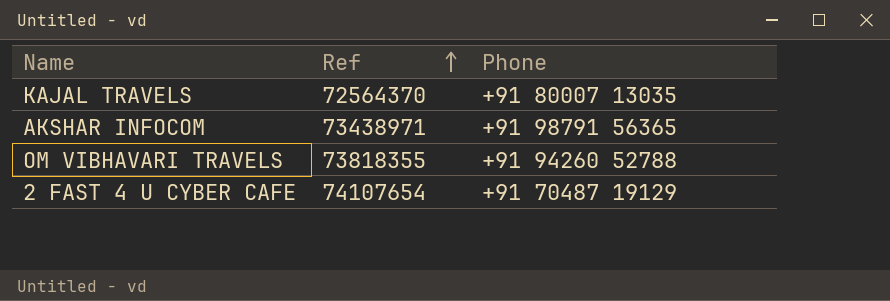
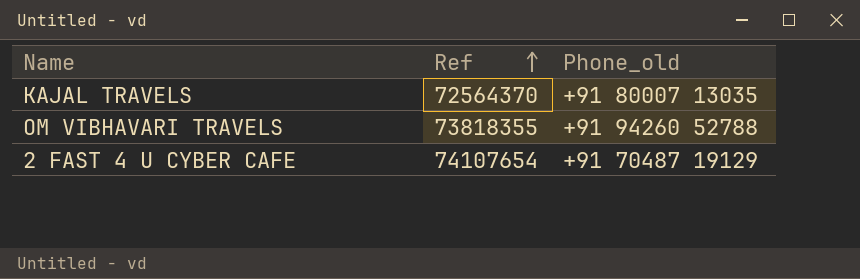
column name: Phone -> Phone_old
row AKSHAR INFOCOM: 73438971 | +91 98791 56365 -> none

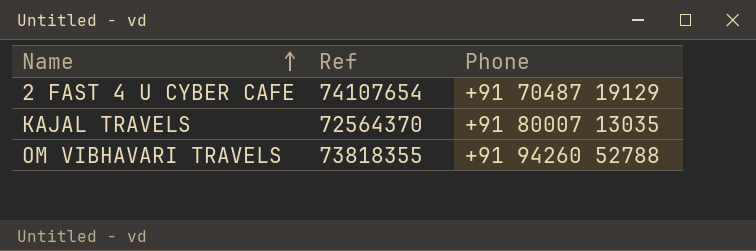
row order: Ref ascending -> Name ascending
column name: Phone_old -> Phone

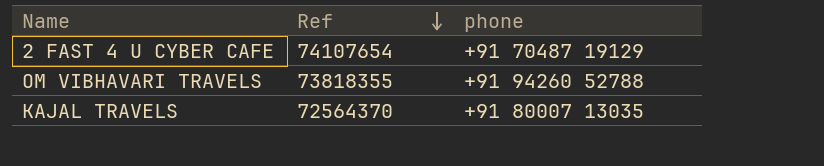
row order: Name ascending -> Ref descending
column name: Phone -> phone

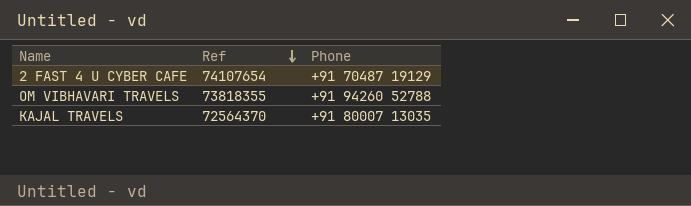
column name: phone -> Phone

